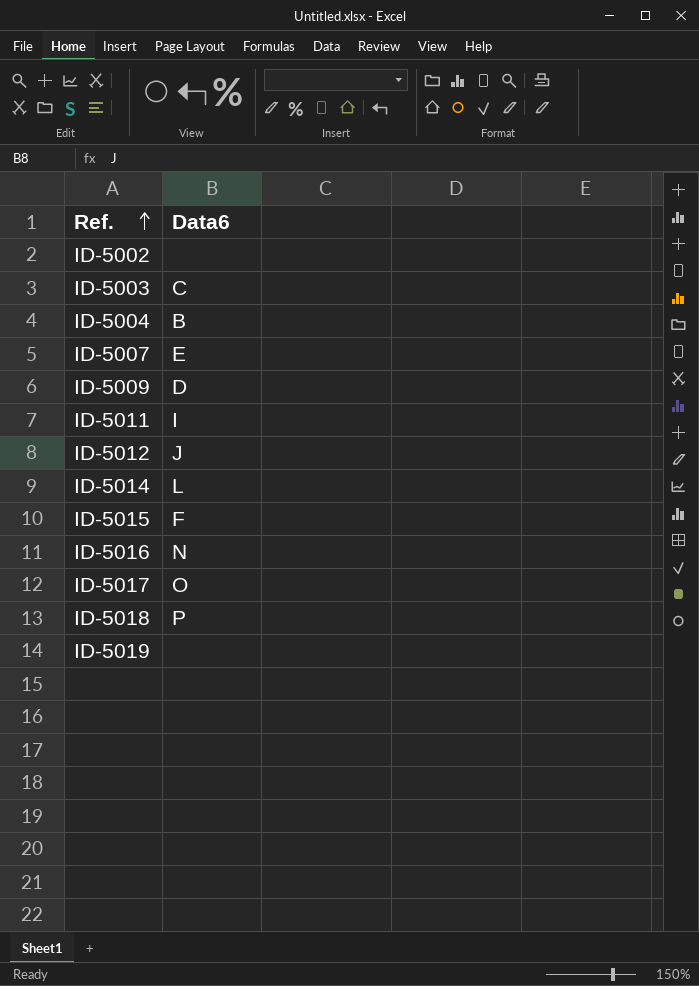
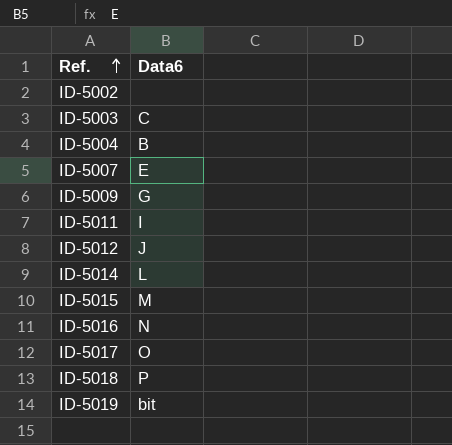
ID-5009 | Data6: D -> G
ID-5015 | Data6: F -> M
ID-5019 | Data6: none -> bit

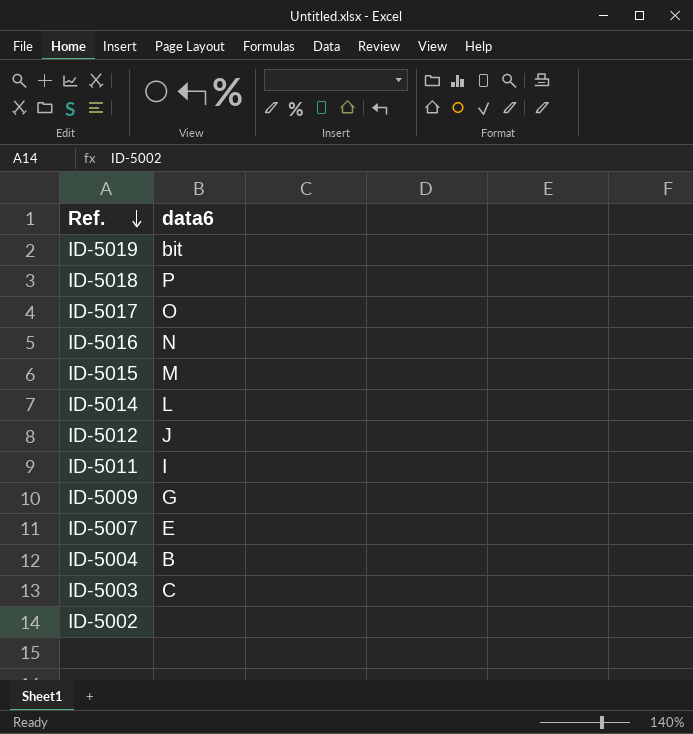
row order: Ref. ascending -> Ref. descending
column name: Data6 -> data6

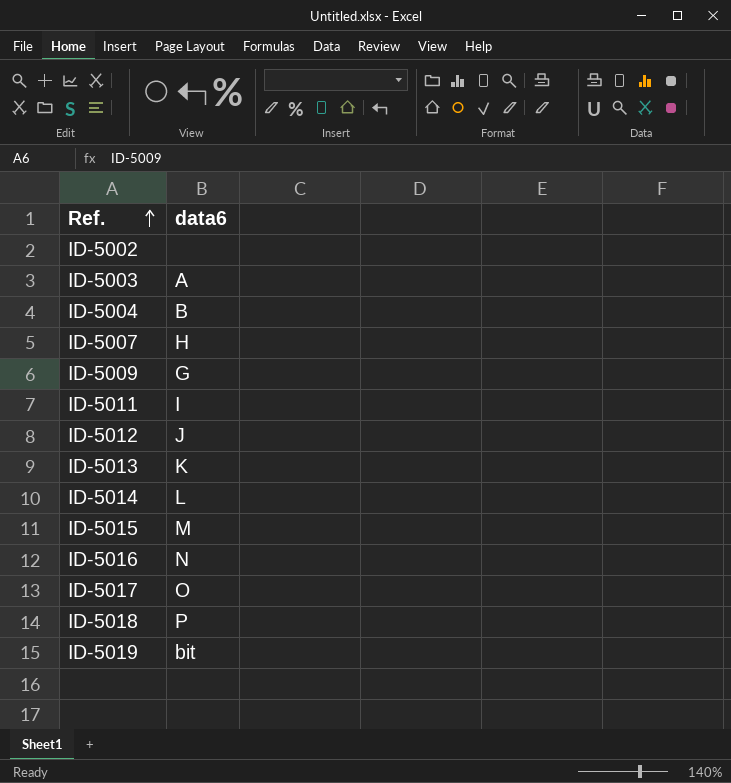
row order: Ref. descending -> Ref. ascending
ID-5003 | data6: C -> A
ID-5007 | data6: E -> H
row ID-5013: none -> K

